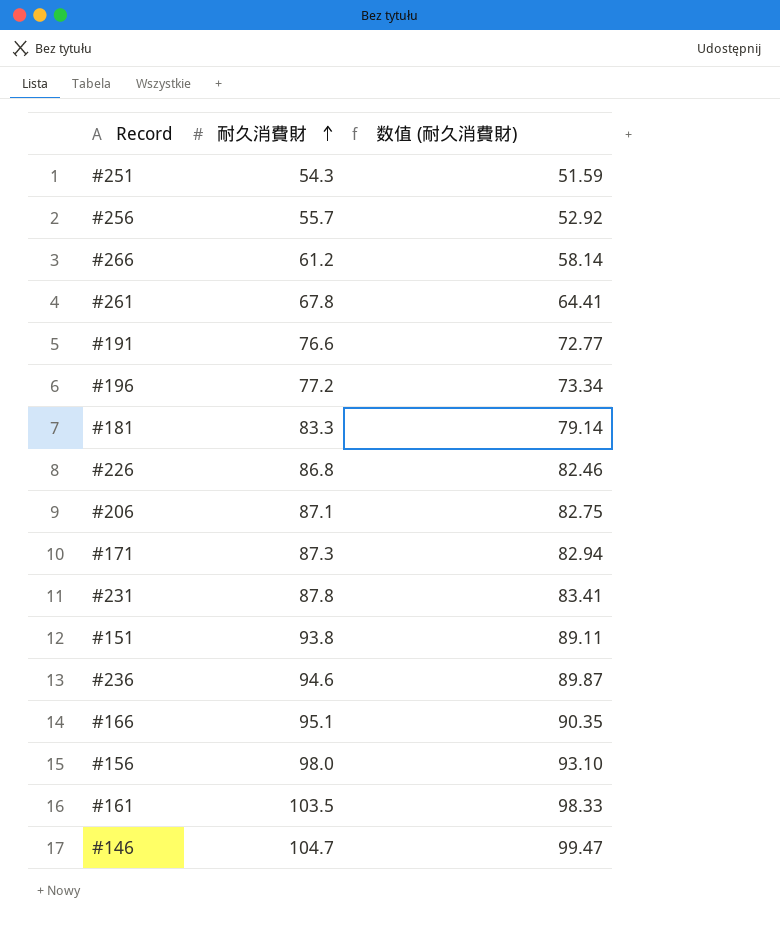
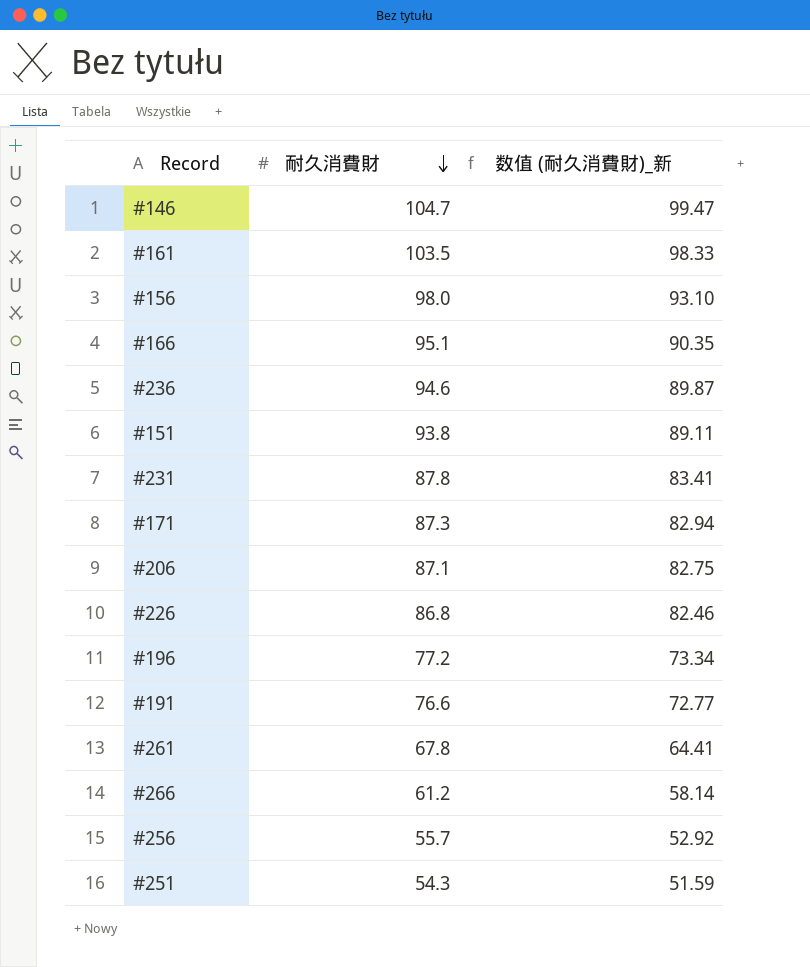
row order: 耐久消費財 ascending -> 耐久消費財 descending
column name: 数值 (耐久消費財) -> 数值 (耐久消費財)_新
row #181: 83.3 | 79.14 -> none

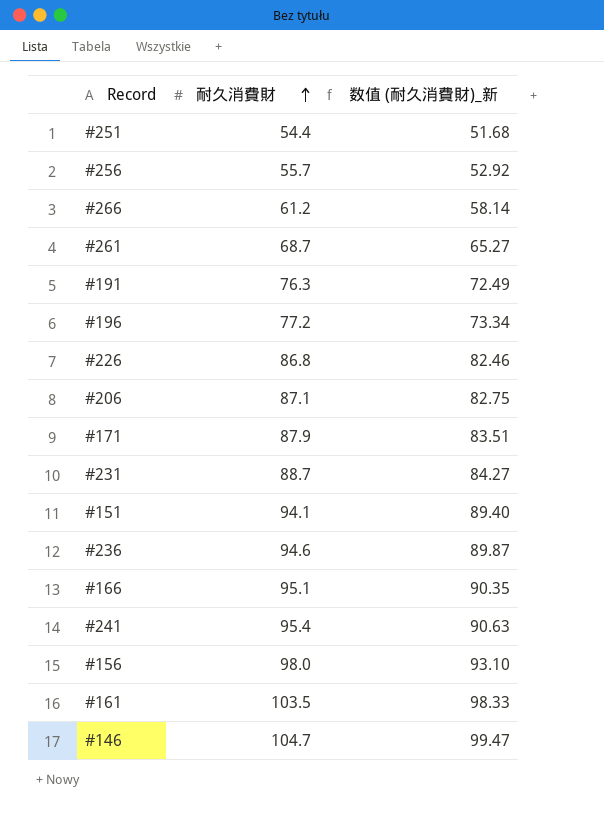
row order: 耐久消費財 descending -> 耐久消費財 ascending
#251 | 耐久消費財: 54.3 -> 54.4
#251 | 数值 (耐久消費財)_新: 51.59 -> 51.68
#261 | 耐久消費財: 67.8 -> 68.7
#261 | 数值 (耐久消費財)_新: 64.41 -> 65.27
#191 | 耐久消費財: 76.6 -> 76.3
#191 | 数值 (耐久消費財)_新: 72.77 -> 72.49
#171 | 耐久消費財: 87.3 -> 87.9
#171 | 数值 (耐久消費財)_新: 82.94 -> 83.51
#231 | 耐久消費財: 87.8 -> 88.7
#231 | 数值 (耐久消費財)_新: 83.41 -> 84.27
#151 | 耐久消費財: 93.8 -> 94.1
#151 | 数值 (耐久消費財)_新: 89.11 -> 89.40
row #241: none -> 95.4 | 90.63

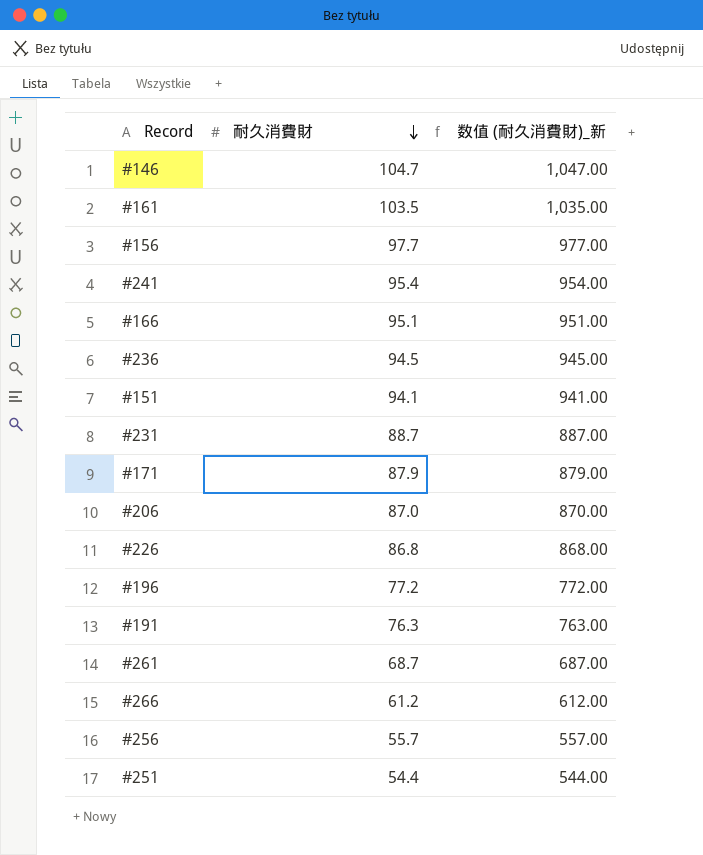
row order: 耐久消費財 ascending -> 耐久消費財 descending
column 数值 (耐久消費財)_新 | formula: [耐久消費財] * 0.95 -> [耐久消費財] * 10
#156 | 耐久消費財: 98.0 -> 97.7
#236 | 耐久消費財: 94.6 -> 94.5
#206 | 耐久消費財: 87.1 -> 87.0

